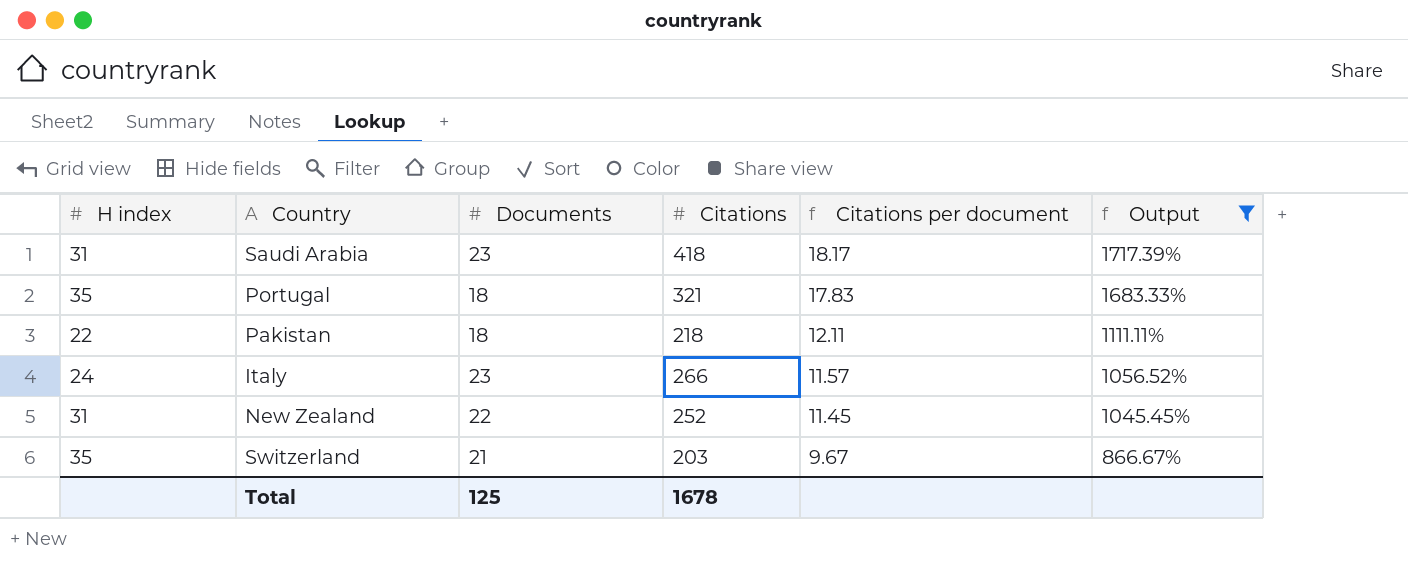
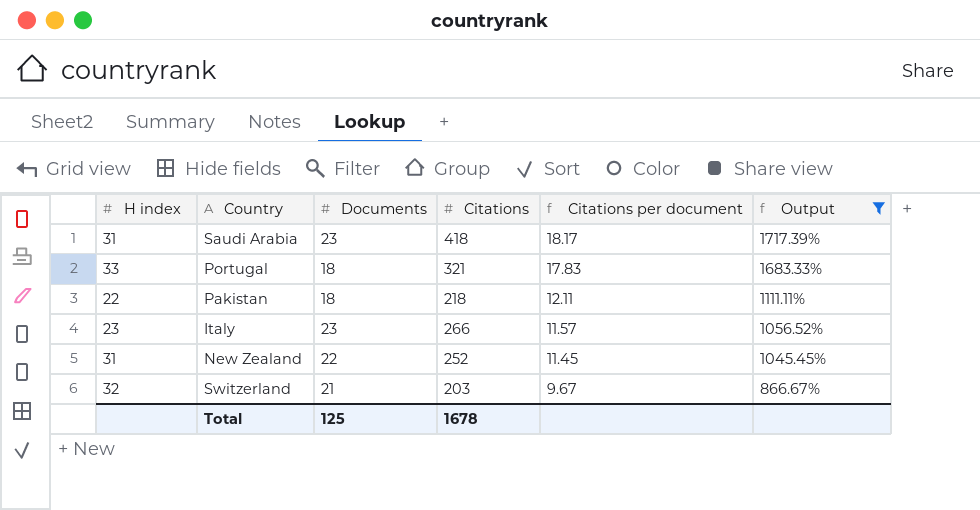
Portugal | H index: 35 -> 33
Italy | H index: 24 -> 23
Switzerland | H index: 35 -> 32

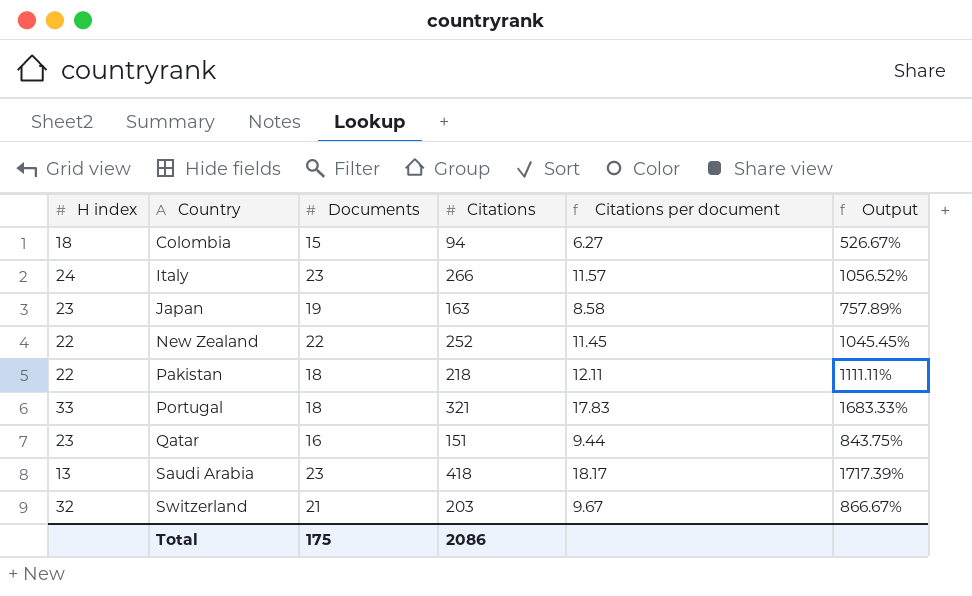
filter: Output >= 866.67% -> none
row order: Citations per document descending -> Country ascending
Italy | H index: 23 -> 24
New Zealand | H index: 31 -> 22
Saudi Arabia | H index: 31 -> 13
Total | Documents: 125 -> 175
Total | Citations: 1678 -> 2086

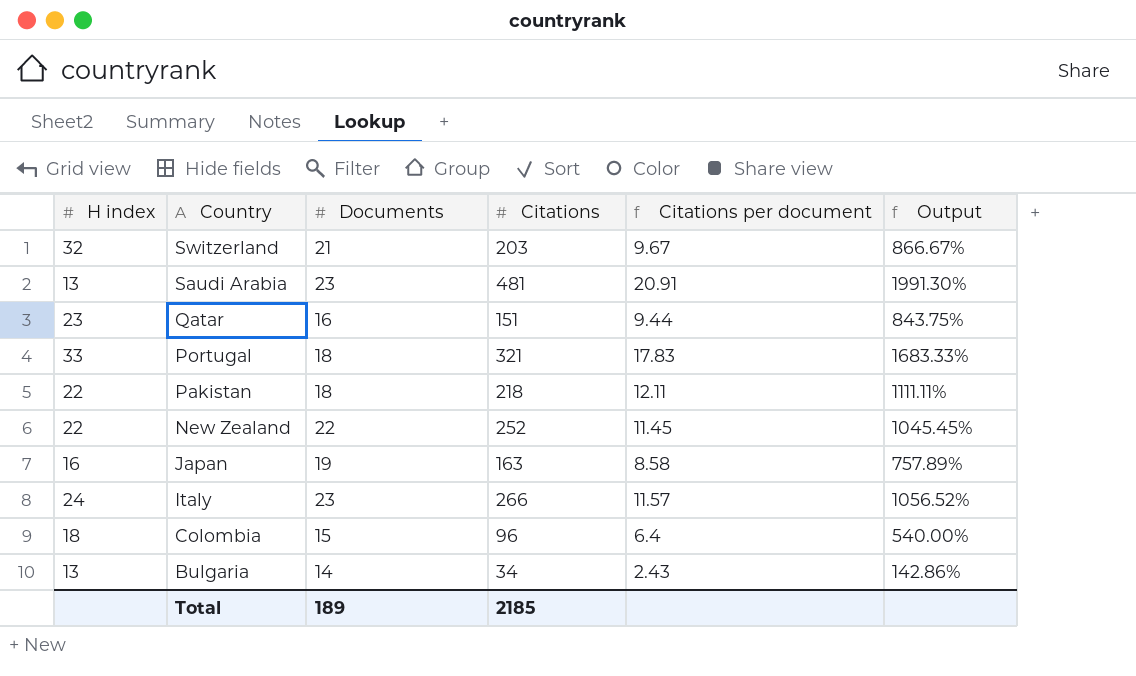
row order: Country ascending -> Country descending
Saudi Arabia | Citations: 418 -> 481
Saudi Arabia | Citations per document: 18.17 -> 20.91
Saudi Arabia | Output: 1717.39% -> 1991.30%
Japan | H index: 23 -> 16
Colombia | Citations: 94 -> 96
Colombia | Citations per document: 6.27 -> 6.4
Colombia | Output: 526.67% -> 540.00%
row Bulgaria: none -> 13 | 14 | 34 | 2.43 | 142.86%
Total | Documents: 175 -> 189
Total | Citations: 2086 -> 2185

